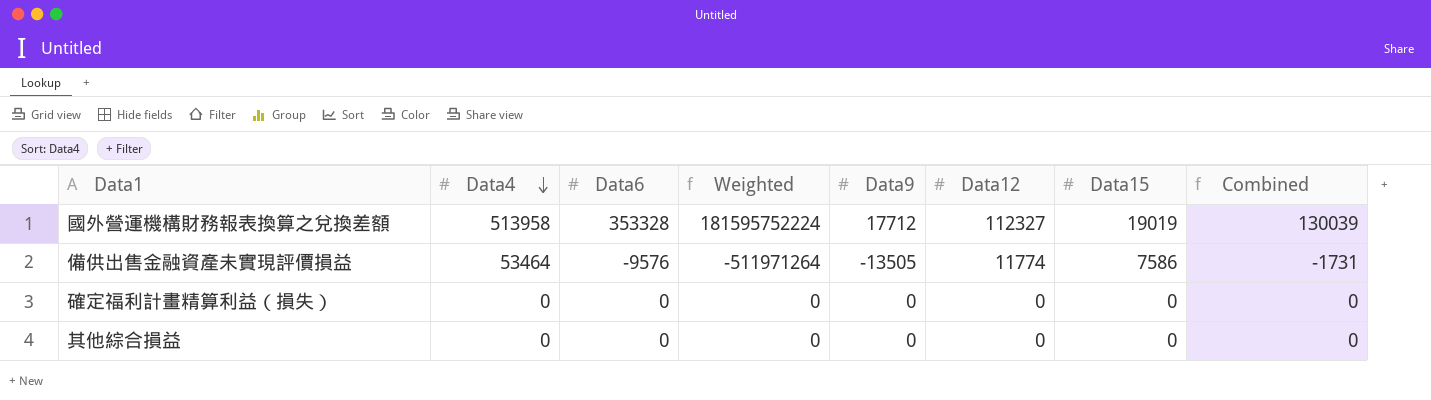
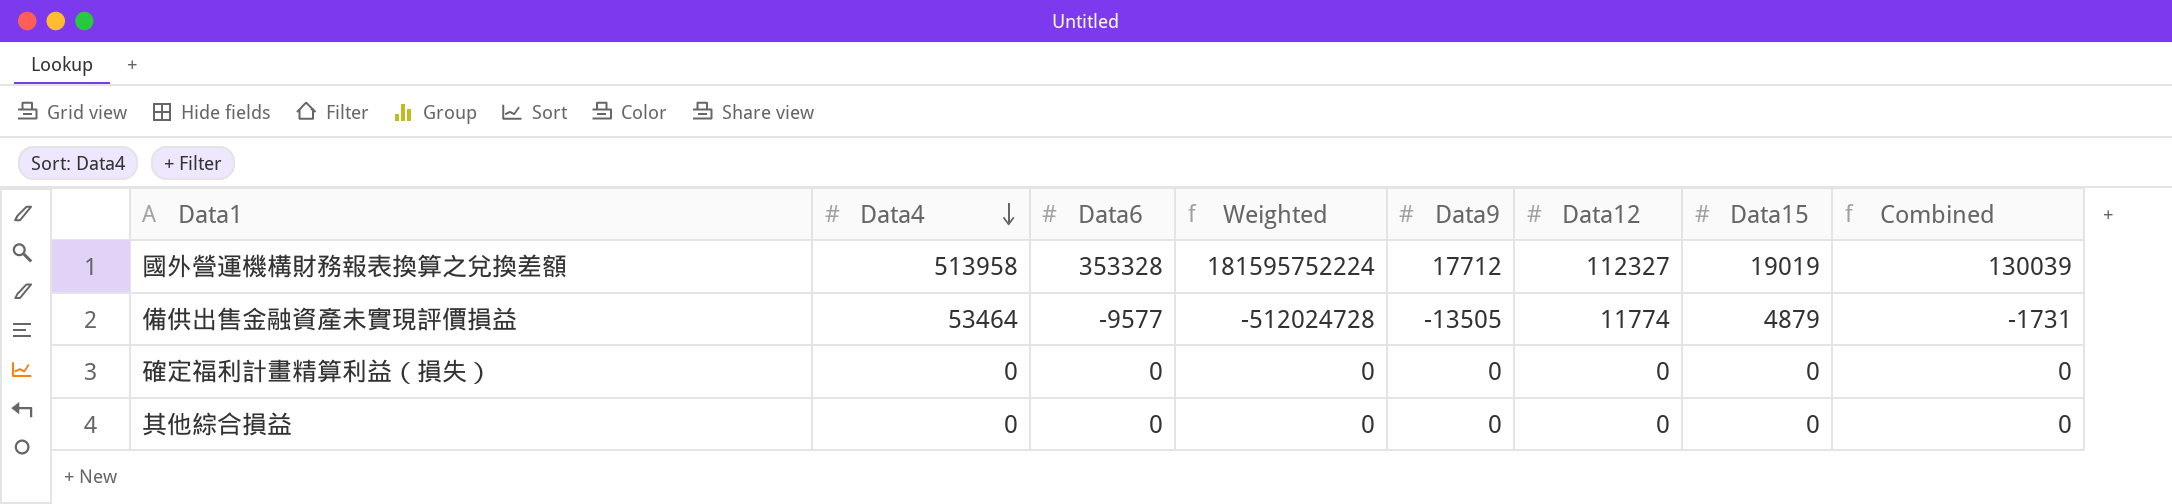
備供出售金融資產未實現評價損益 | Data6: -9576 -> -9577
備供出售金融資產未實現評價損益 | Weighted: -511971264 -> -512024728
備供出售金融資產未實現評價損益 | Data15: 7586 -> 4879

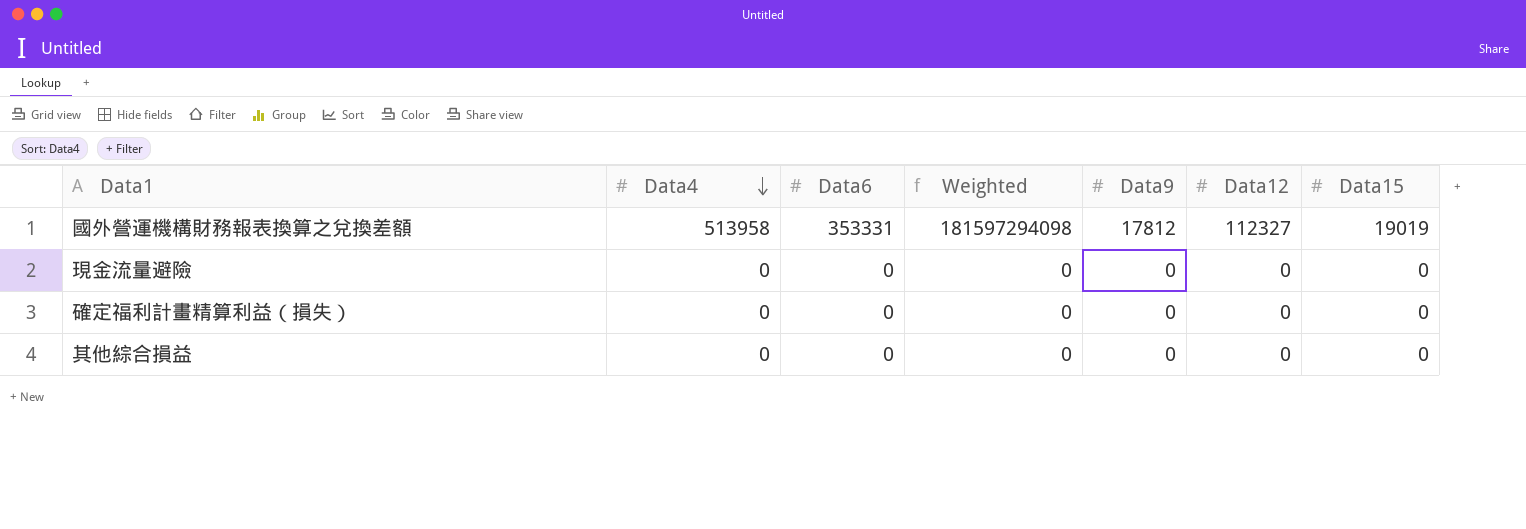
column Combined | formula: [Data9] + [Data12] -> none
row 備供出售金融資產未實現評價損益: 53464 | -9577 | -512024728 | -13505 | 11774 | 4879 | -1731 -> none
國外營運機構財務報表換算之兌換差額 | Data6: 353328 -> 353331
國外營運機構財務報表換算之兌換差額 | Weighted: 181595752224 -> 181597294098
國外營運機構財務報表換算之兌換差額 | Data9: 17712 -> 17812
row 現金流量避險: none -> 0 | 0 | 0 | 0 | 0 | 0

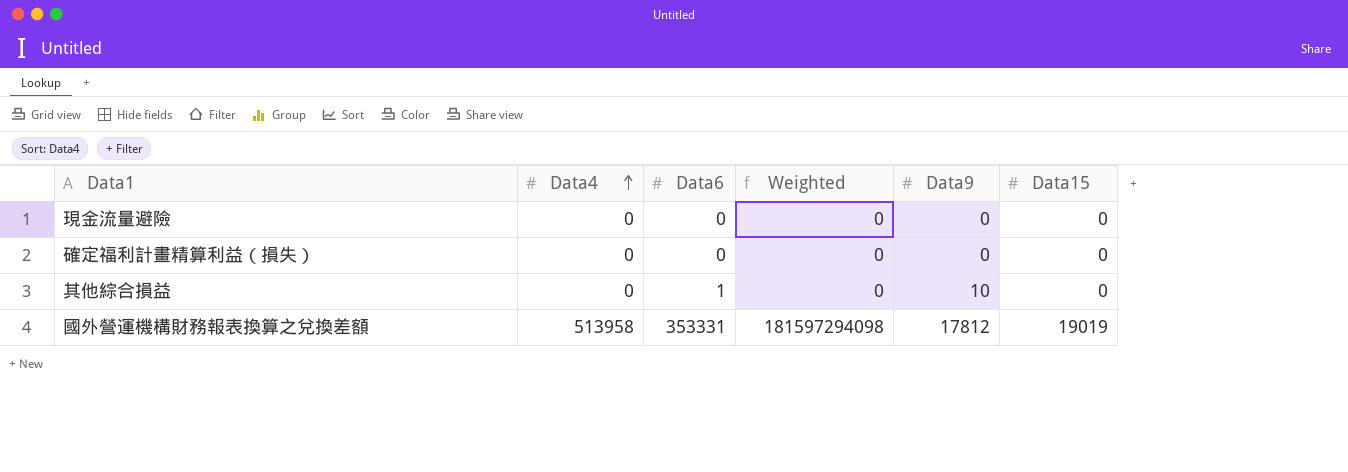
row order: Data4 descending -> Data4 ascending
column Data12 | position: 6 -> none
其他綜合損益 | Data6: 0 -> 1
其他綜合損益 | Data9: 0 -> 10

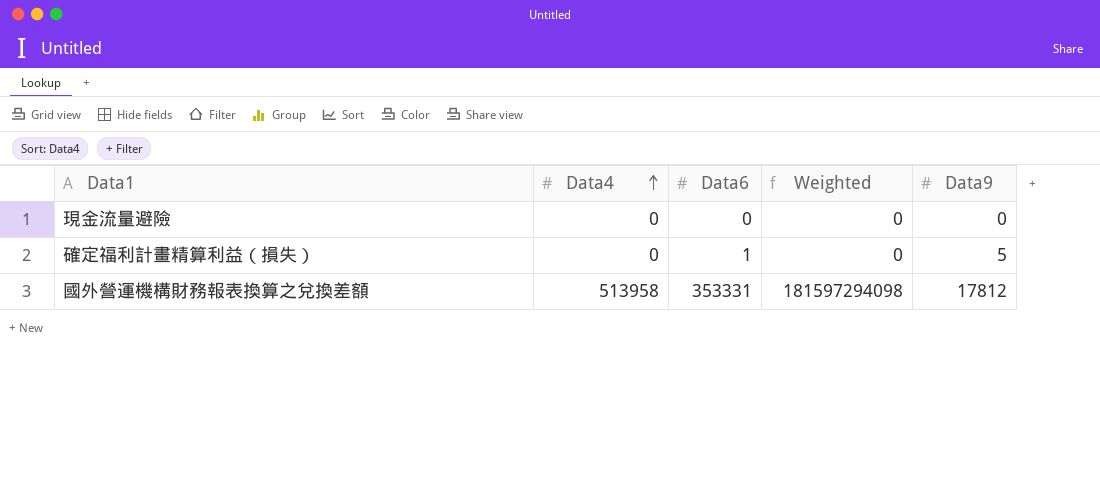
column Data15 | position: 6 -> none
row 其他綜合損益: 0 | 1 | 0 | 10 | 0 -> none
確定福利計畫精算利益（損失） | Data6: 0 -> 1
確定福利計畫精算利益（損失） | Data9: 0 -> 5

